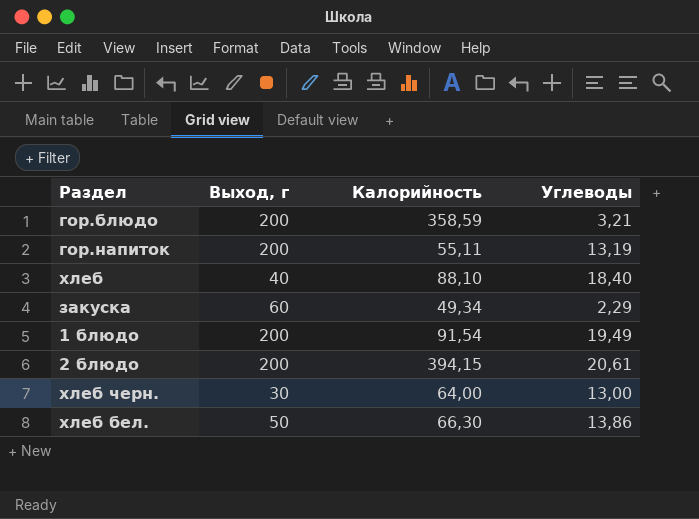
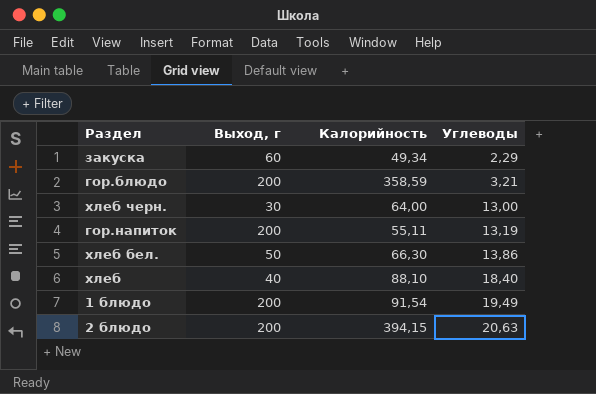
row order: none -> Углеводы ascending
2 блюдо | Углеводы: 20,61 -> 20,63

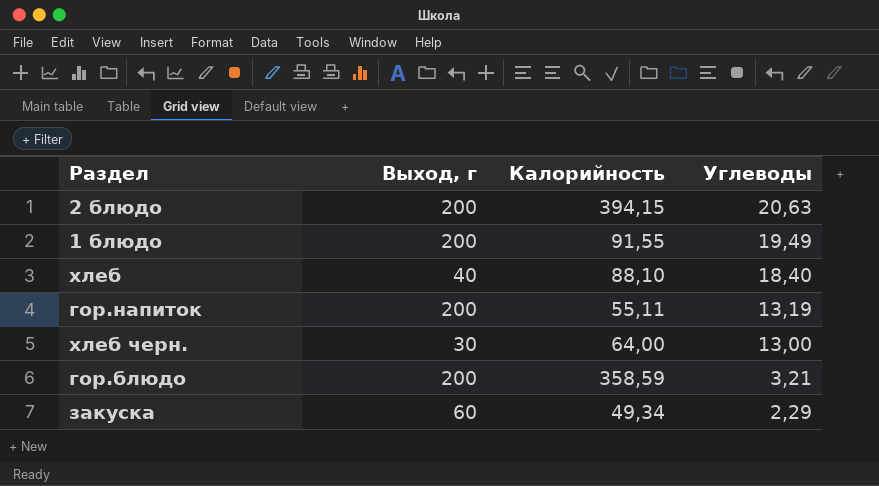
row order: Углеводы ascending -> Углеводы descending
row хлеб бел.: 50 | 66,30 | 13,86 -> none
1 блюдо | Калорийность: 91,54 -> 91,55

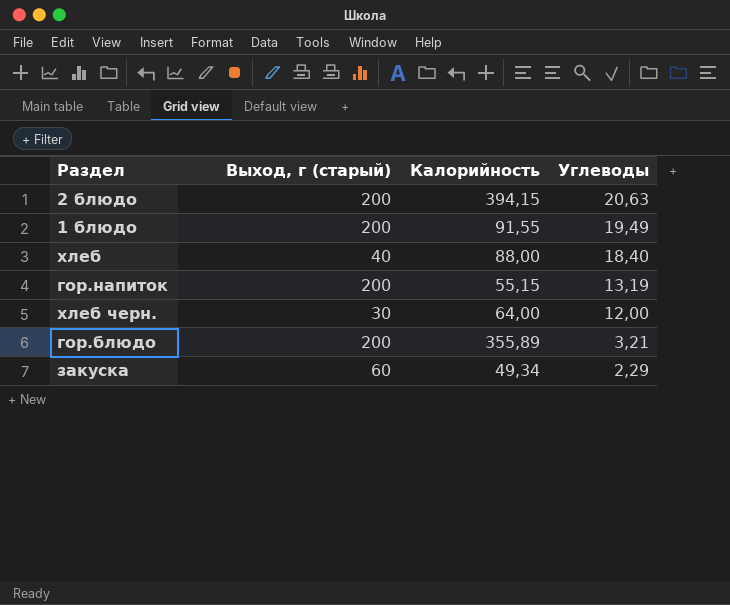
column name: Выход, г -> Выход, г (старый)
хлеб | Калорийность: 88,10 -> 88,00
гор.напиток | Калорийность: 55,11 -> 55,15
хлеб черн. | Углеводы: 13,00 -> 12,00
гор.блюдо | Калорийность: 358,59 -> 355,89

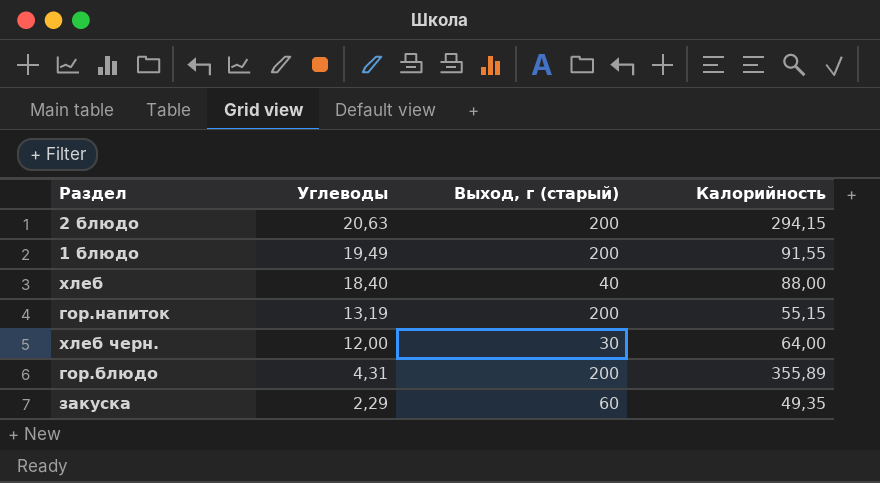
column Углеводы | position: 4 -> 2
2 блюдо | Калорийность: 394,15 -> 294,15
гор.блюдо | Углеводы: 3,21 -> 4,31
закуска | Калорийность: 49,34 -> 49,35

